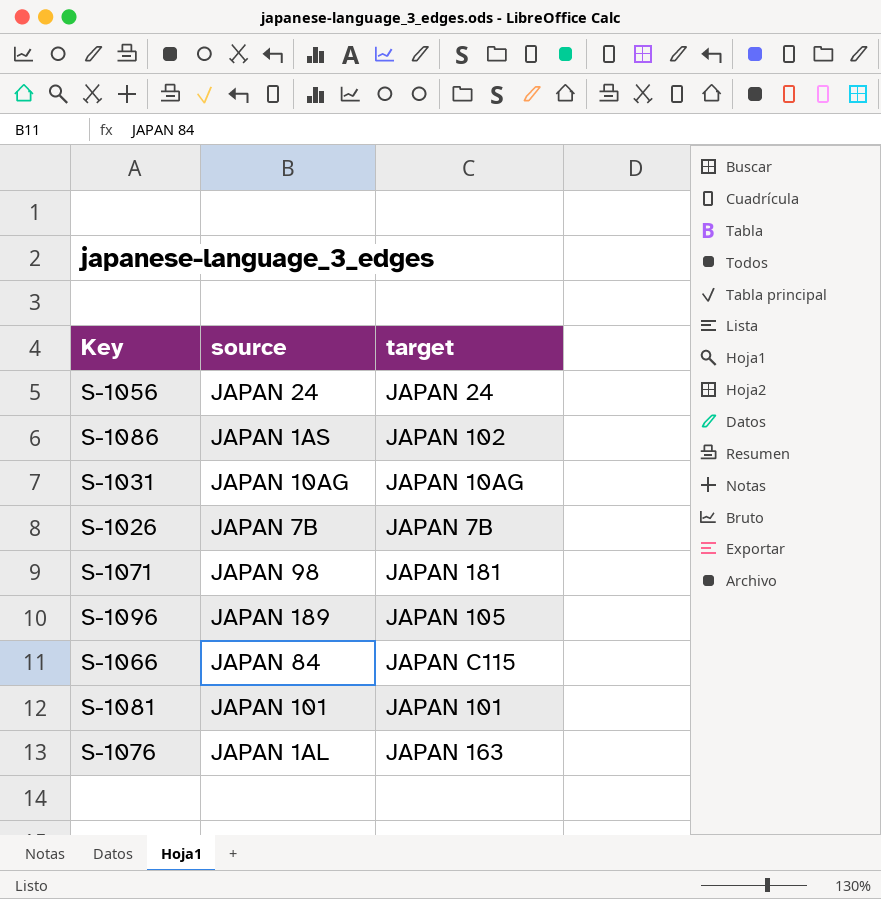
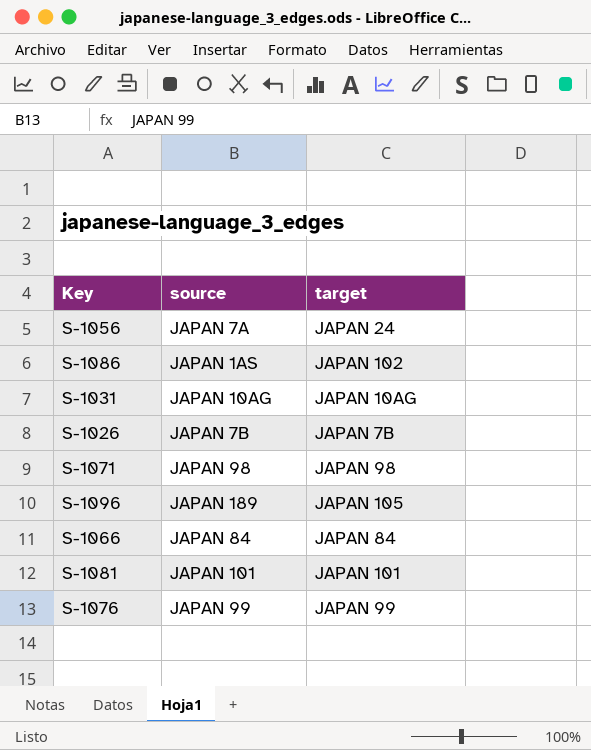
S-1056 | source: JAPAN 24 -> JAPAN 7A
S-1071 | target: JAPAN 181 -> JAPAN 98
S-1066 | target: JAPAN C115 -> JAPAN 84
S-1076 | source: JAPAN 1AL -> JAPAN 99
S-1076 | target: JAPAN 163 -> JAPAN 99

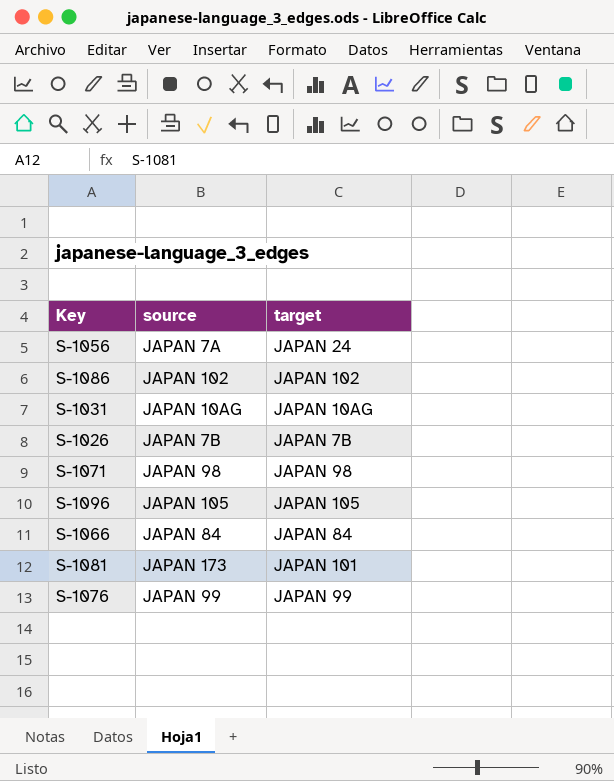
S-1086 | source: JAPAN 1AS -> JAPAN 102
S-1096 | source: JAPAN 189 -> JAPAN 105
S-1081 | source: JAPAN 101 -> JAPAN 173

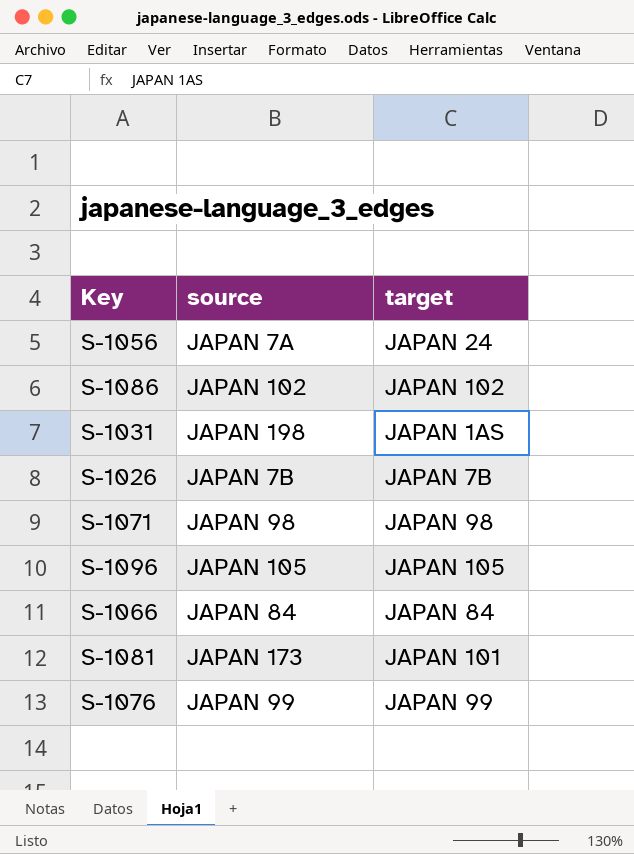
S-1031 | source: JAPAN 10AG -> JAPAN 198
S-1031 | target: JAPAN 10AG -> JAPAN 1AS

